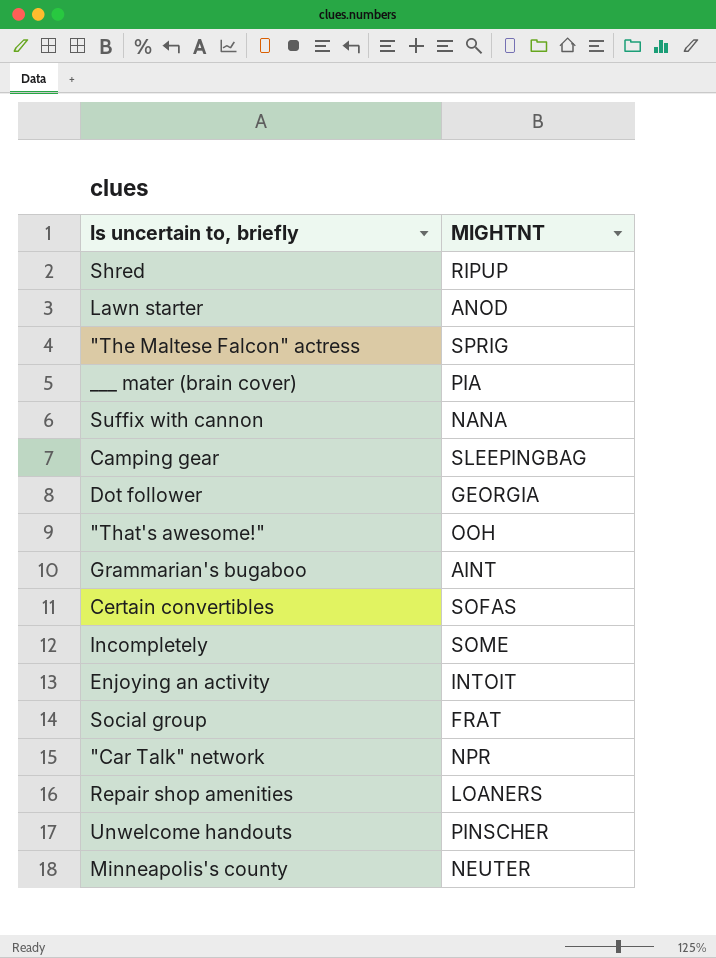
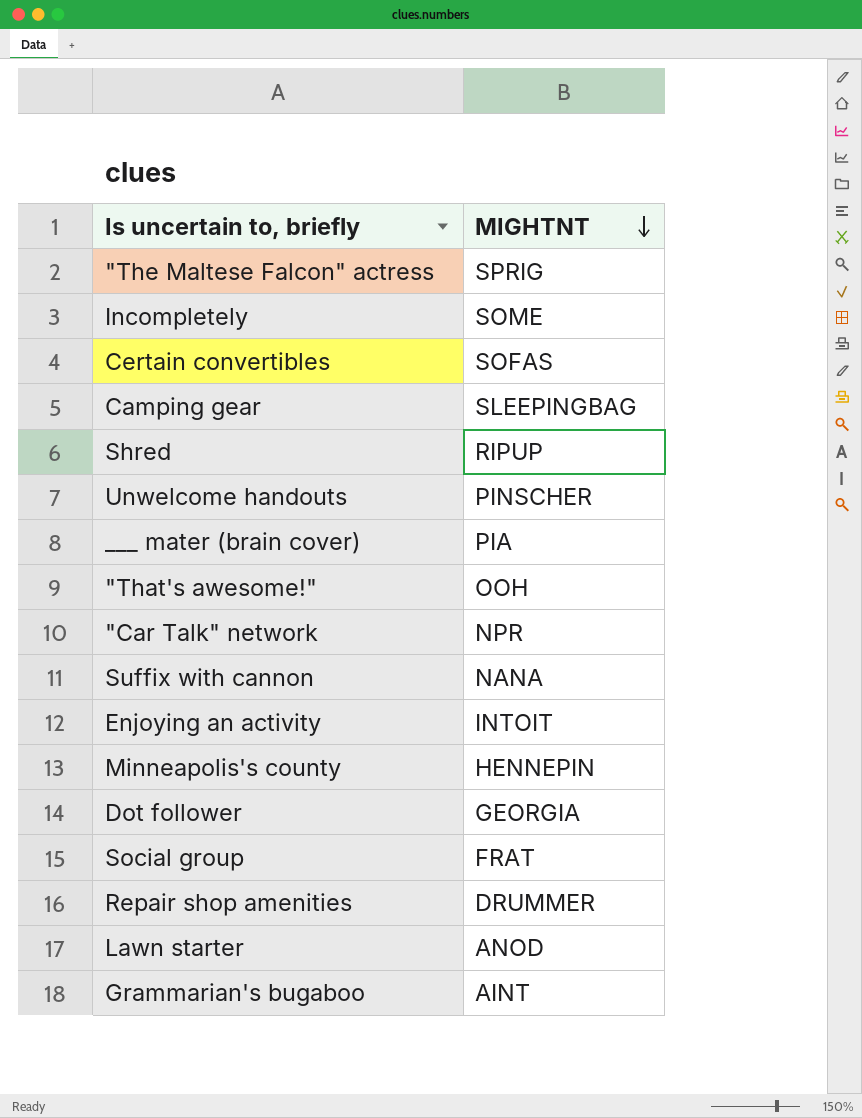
row order: none -> MIGHTNT descending
Minneapolis's county | MIGHTNT: NEUTER -> HENNEPIN
Repair shop amenities | MIGHTNT: LOANERS -> DRUMMER

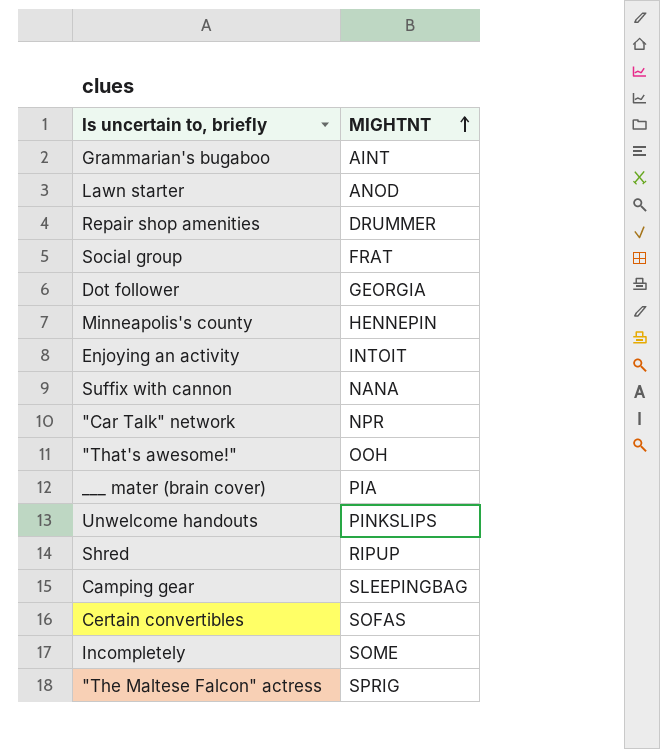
row order: MIGHTNT descending -> MIGHTNT ascending
Unwelcome handouts | MIGHTNT: PINSCHER -> PINKSLIPS

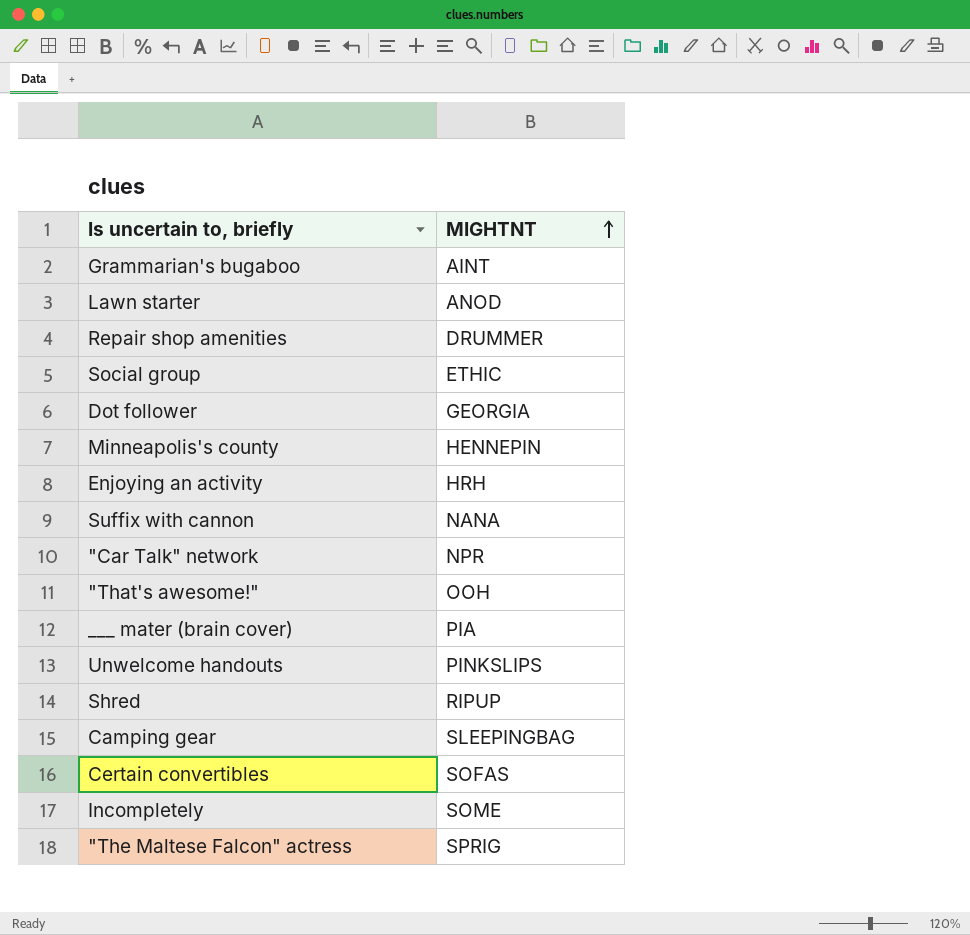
Social group | MIGHTNT: FRAT -> ETHIC
Enjoying an activity | MIGHTNT: INTOIT -> HRH

